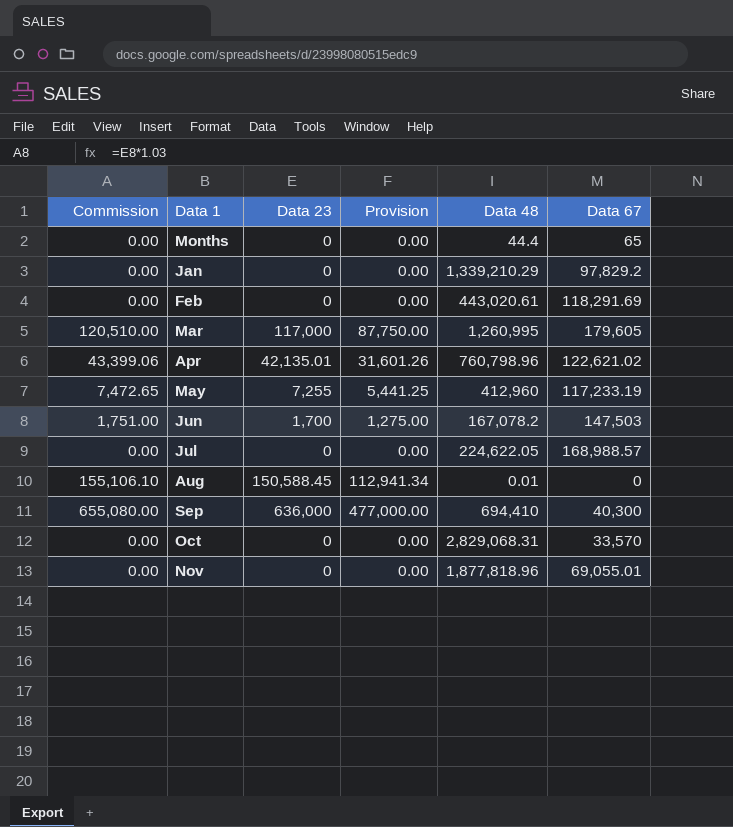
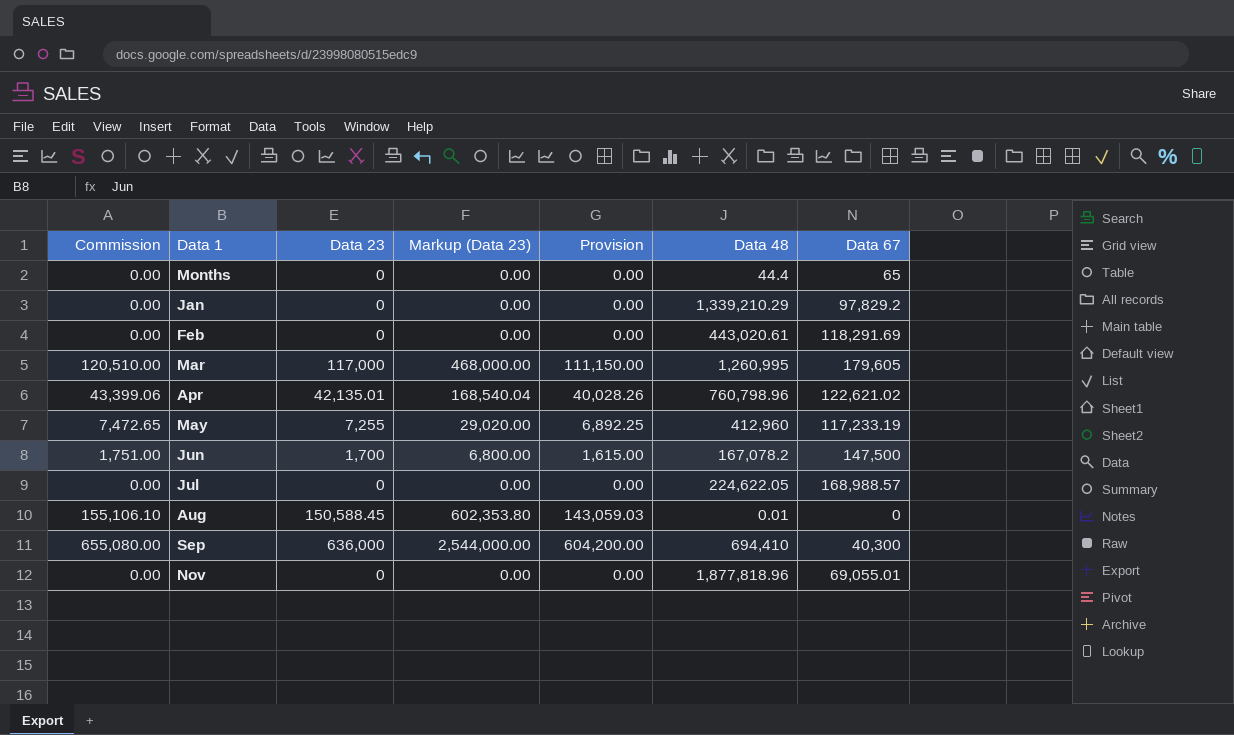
column Markup (Data 23) | formula: none -> [Data 23] * 4
column Provision | formula: [Data 23] * 0.75 -> [Data 23] * 0.95
row Oct: 0.00 | 0 | 0.00 | 2,829,068.31 | 33,570 -> none
Jun | Data 67: 147,503 -> 147,500

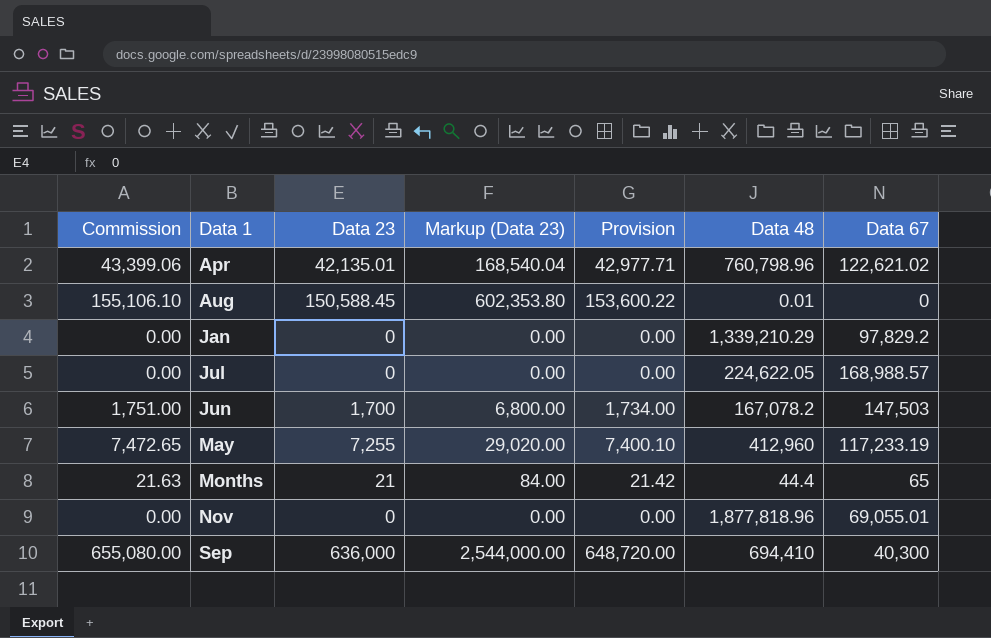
row order: none -> Data 1 ascending
column Provision | formula: [Data 23] * 0.95 -> [Data 23] * 1.02
row Feb: 0.00 | 0 | 0.00 | 0.00 | 443,020.61 | 118,291.69 -> none
row Mar: 120,510.00 | 117,000 | 468,000.00 | 111,150.00 | 1,260,995 | 179,605 -> none
Jun | Data 67: 147,500 -> 147,503
Months | Commission: 0.00 -> 21.63
Months | Data 23: 0 -> 21
Months | Markup (Data 23): 0.00 -> 84.00

